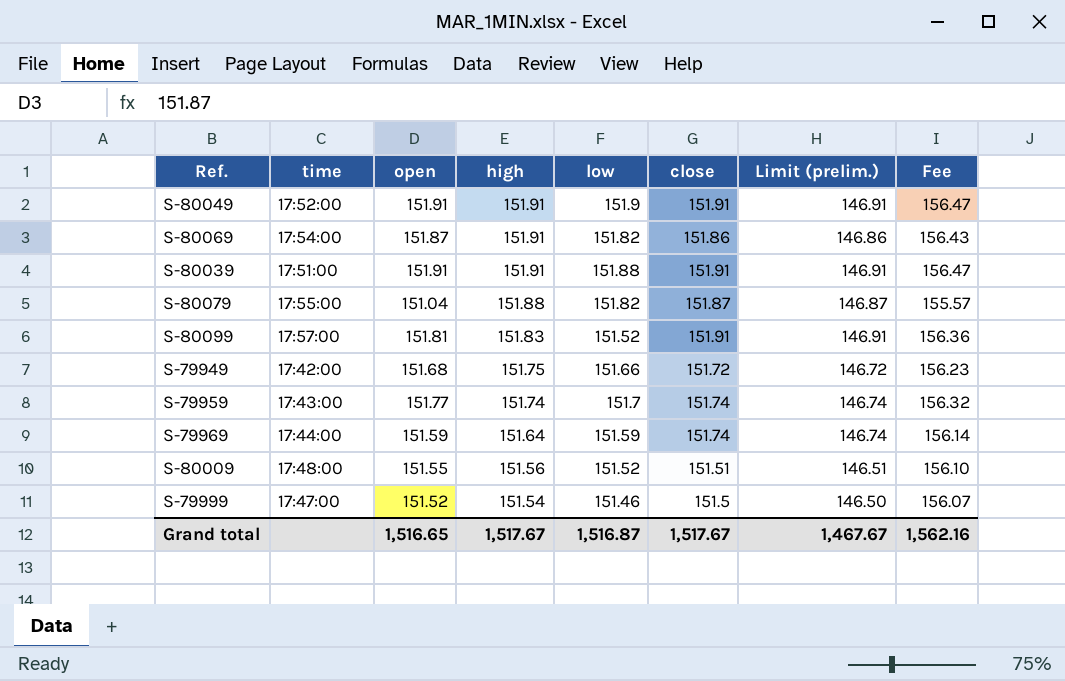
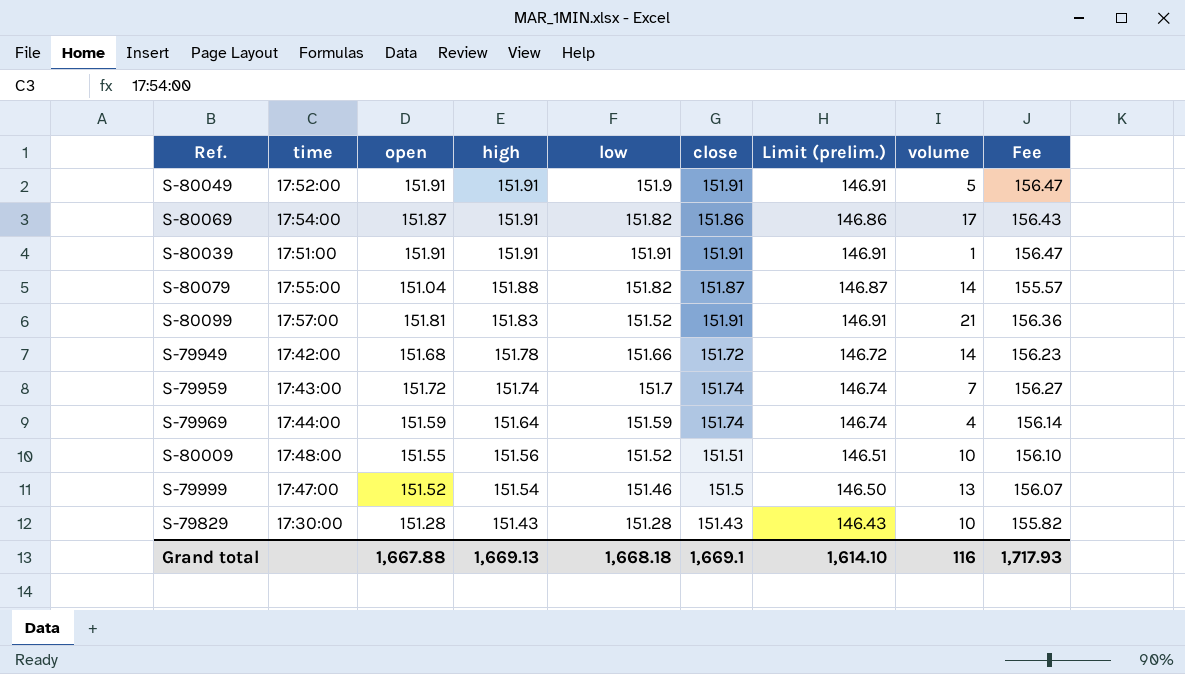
column volume | position: none -> 8
S-80039 | low: 151.88 -> 151.91
S-79949 | high: 151.75 -> 151.78
S-79959 | open: 151.77 -> 151.72
S-79959 | Fee: 156.32 -> 156.27
row S-79829: none -> 17:30:00 | 151.28 | 151.43 | 151.28 | 151.43 | 146.43 | 10 | 155.82
Grand total | open: 1,516.65 -> 1,667.88
Grand total | high: 1,517.67 -> 1,669.13
Grand total | low: 1,516.87 -> 1,668.18
Grand total | close: 1,517.67 -> 1,669.1
Grand total | Limit (prelim.): 1,467.67 -> 1,614.10
Grand total | Fee: 1,562.16 -> 1,717.93

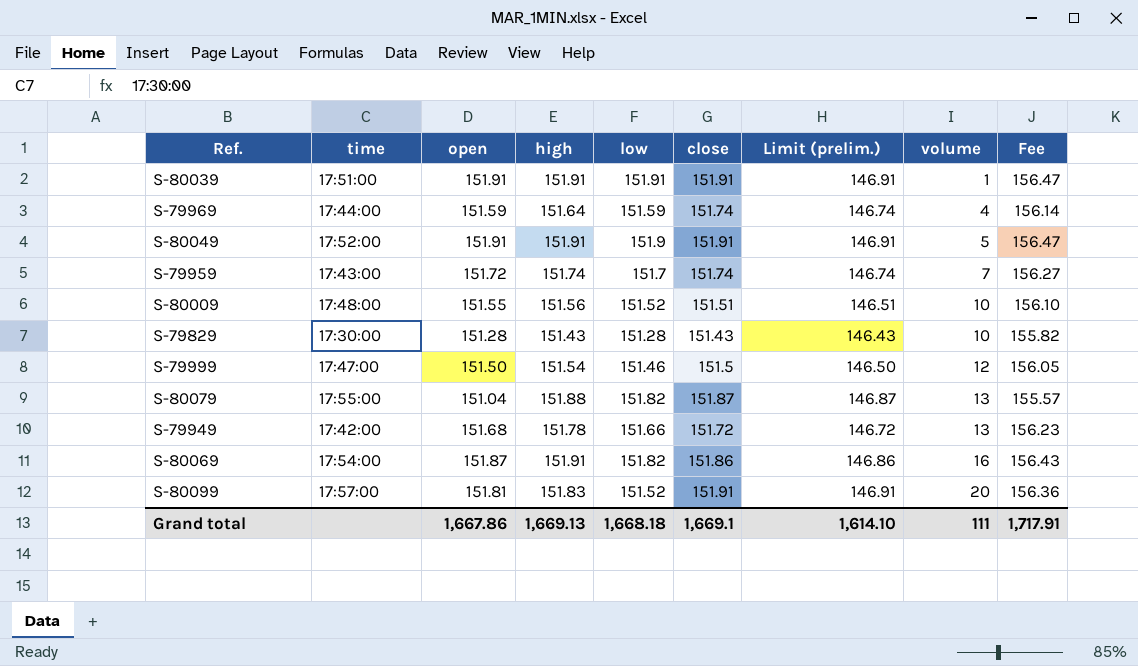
row order: high descending -> volume ascending
S-79999 | open: 151.52 -> 151.50
S-79999 | volume: 13 -> 12
S-79999 | Fee: 156.07 -> 156.05
S-80079 | volume: 14 -> 13
S-79949 | volume: 14 -> 13
S-80069 | volume: 17 -> 16
S-80099 | volume: 21 -> 20
Grand total | open: 1,667.88 -> 1,667.86
Grand total | volume: 116 -> 111
Grand total | Fee: 1,717.93 -> 1,717.91

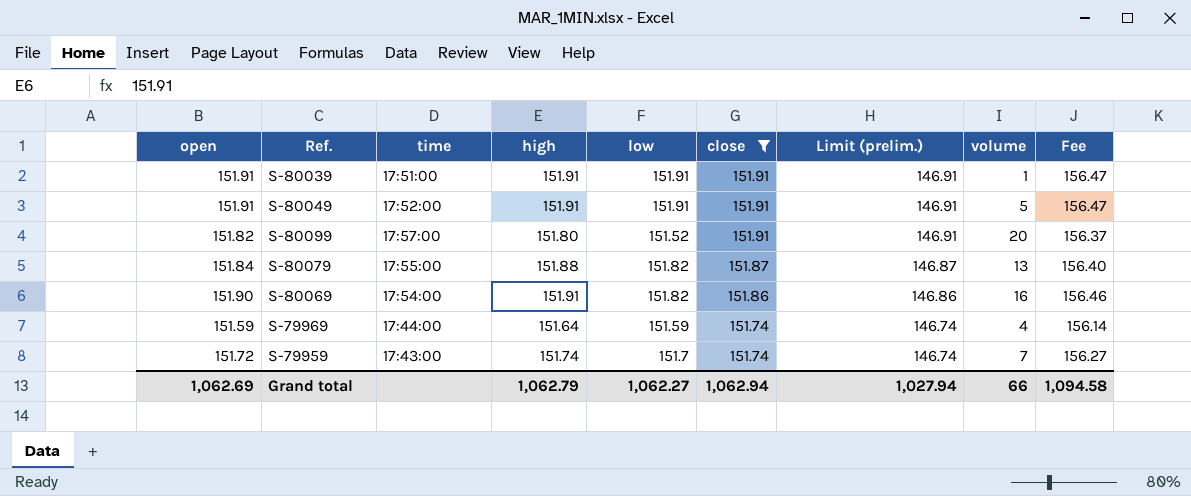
filter: none -> close >= 151.74
row order: volume ascending -> close descending
column open | position: 3 -> 1
S-80049 | low: 151.9 -> 151.91
S-80099 | open: 151.81 -> 151.82
S-80099 | high: 151.83 -> 151.80
S-80099 | Fee: 156.36 -> 156.37
S-80079 | open: 151.04 -> 151.84
S-80079 | Fee: 155.57 -> 156.40
S-80069 | open: 151.87 -> 151.90
S-80069 | Fee: 156.43 -> 156.46
Grand total | open: 1,667.86 -> 1,062.69
Grand total | high: 1,669.13 -> 1,062.79
Grand total | low: 1,668.18 -> 1,062.27
Grand total | close: 1,669.1 -> 1,062.94
Grand total | Limit (prelim.): 1,614.10 -> 1,027.94
Grand total | volume: 111 -> 66
Grand total | Fee: 1,717.91 -> 1,094.58

